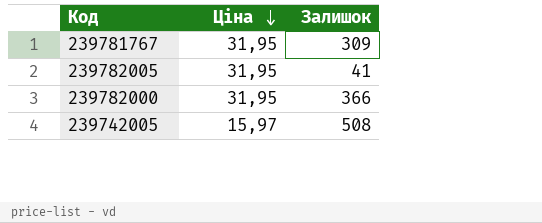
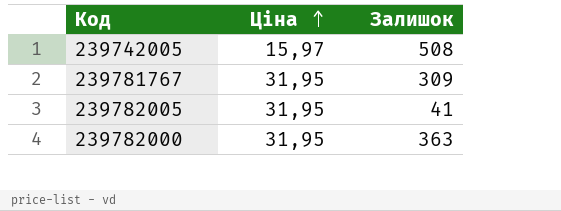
row order: Ціна descending -> Ціна ascending
239782000 | Залишок: 366 -> 363

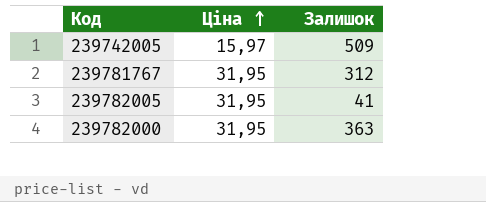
239742005 | Залишок: 508 -> 509
239781767 | Залишок: 309 -> 312

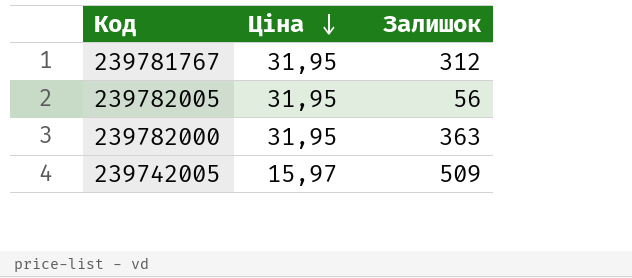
row order: Ціна ascending -> Ціна descending
239782005 | Залишок: 41 -> 56

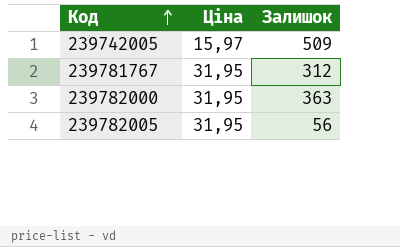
row order: Ціна descending -> Код ascending

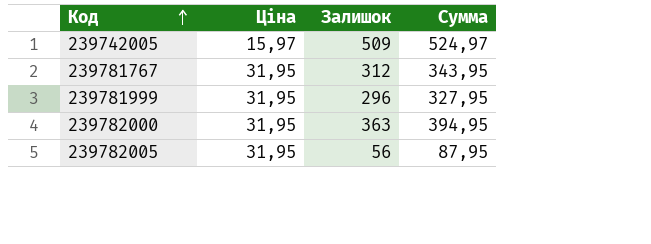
column Сумма | formula: none -> [Ціна] + [Залишок]
row 239781999: none -> 31,95 | 296 | 327,95

